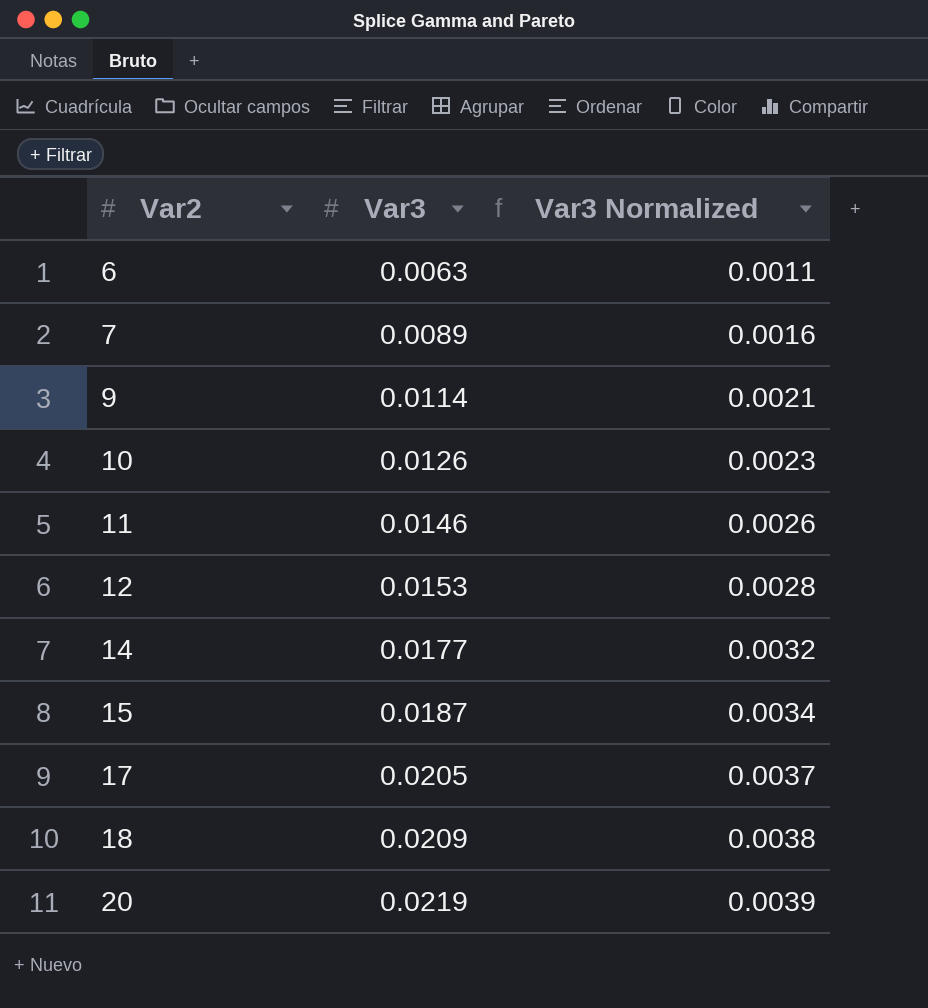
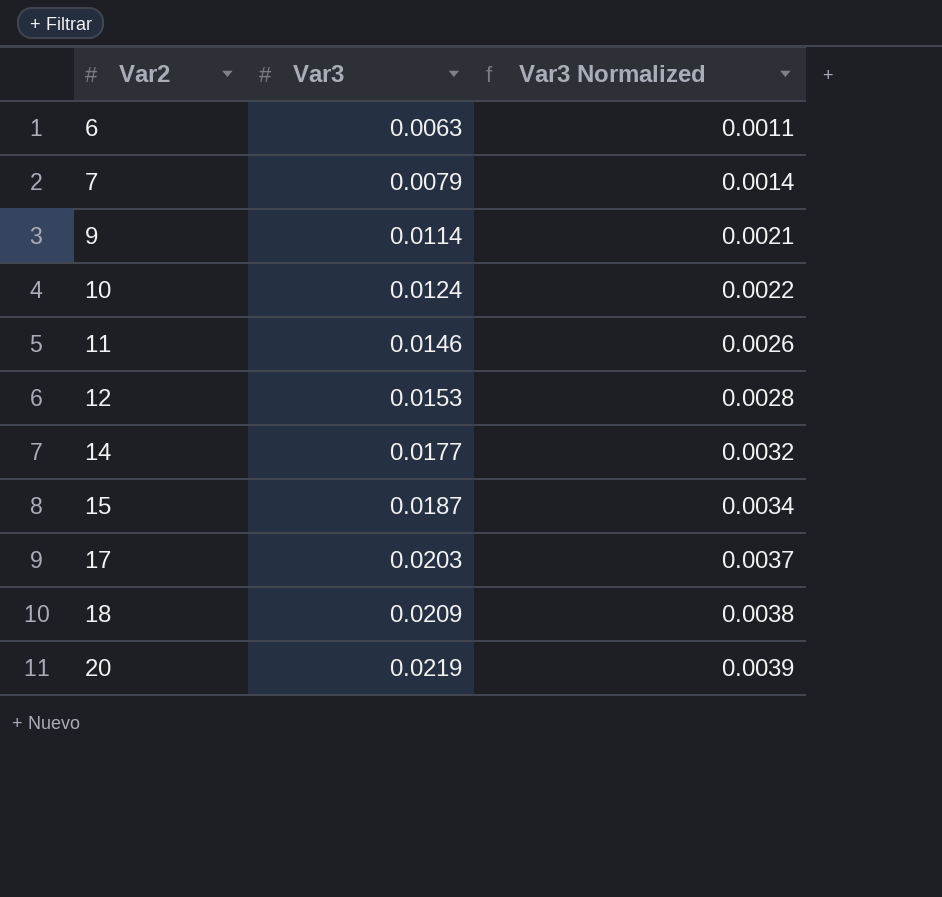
7 | Var3: 0.0089 -> 0.0079
7 | Var3 Normalized: 0.0016 -> 0.0014
10 | Var3: 0.0126 -> 0.0124
10 | Var3 Normalized: 0.0023 -> 0.0022
17 | Var3: 0.0205 -> 0.0203

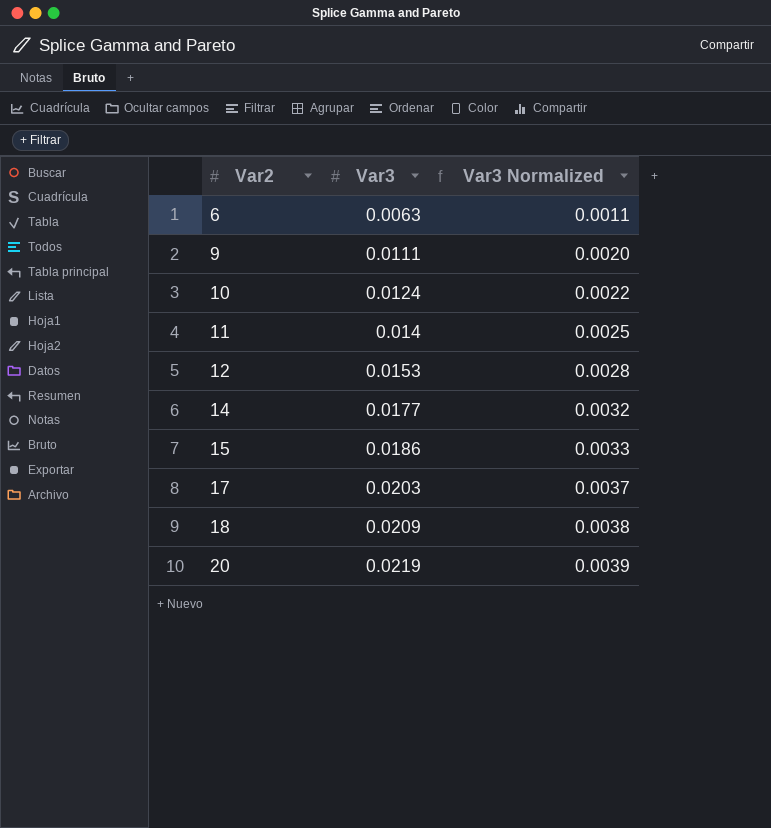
row 7: 0.0079 | 0.0014 -> none
9 | Var3: 0.0114 -> 0.0111
9 | Var3 Normalized: 0.0021 -> 0.0020
11 | Var3: 0.0146 -> 0.014
11 | Var3 Normalized: 0.0026 -> 0.0025
15 | Var3: 0.0187 -> 0.0186
15 | Var3 Normalized: 0.0034 -> 0.0033

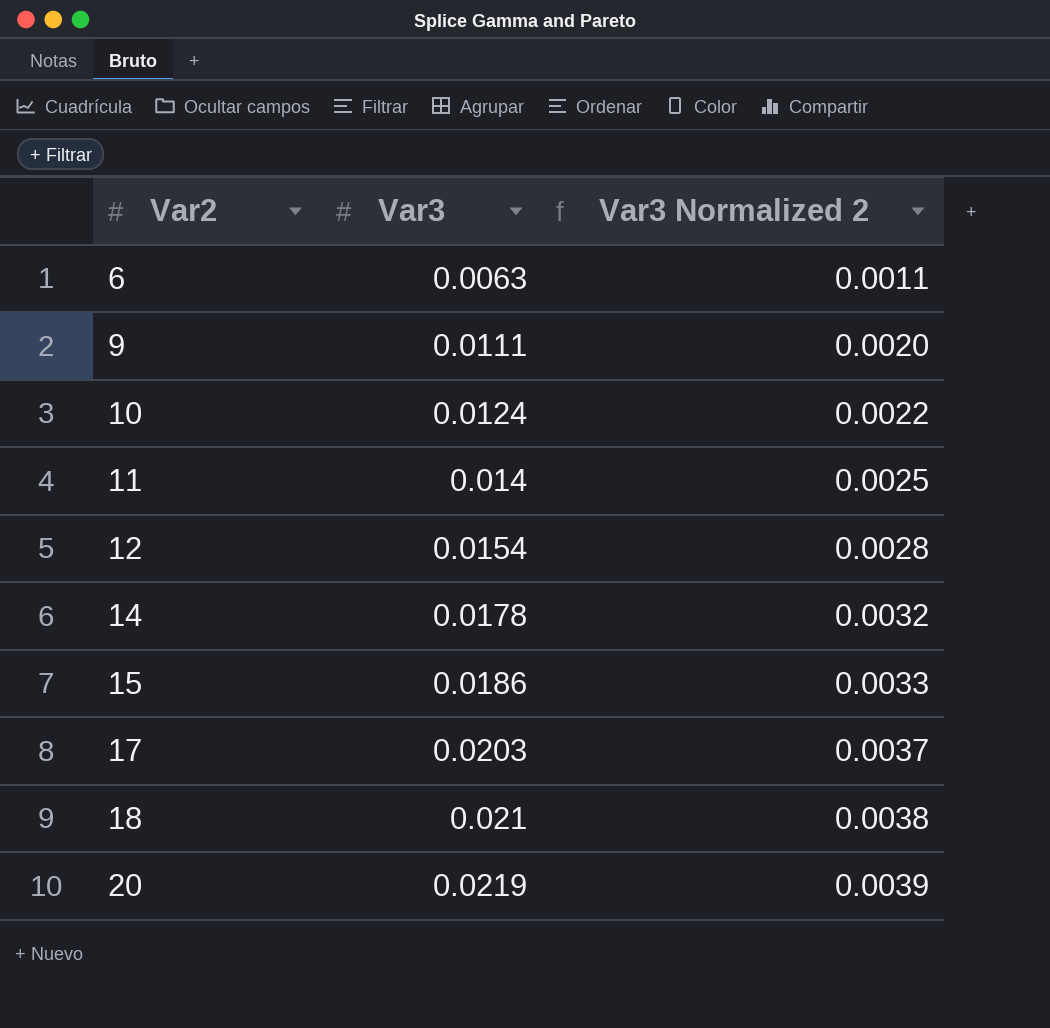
column name: Var3 Normalized -> Var3 Normalized 2
12 | Var3: 0.0153 -> 0.0154
14 | Var3: 0.0177 -> 0.0178
18 | Var3: 0.0209 -> 0.021

